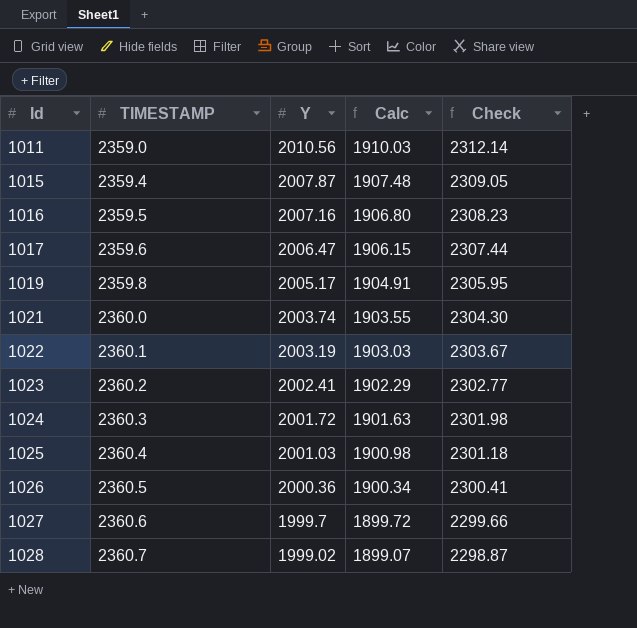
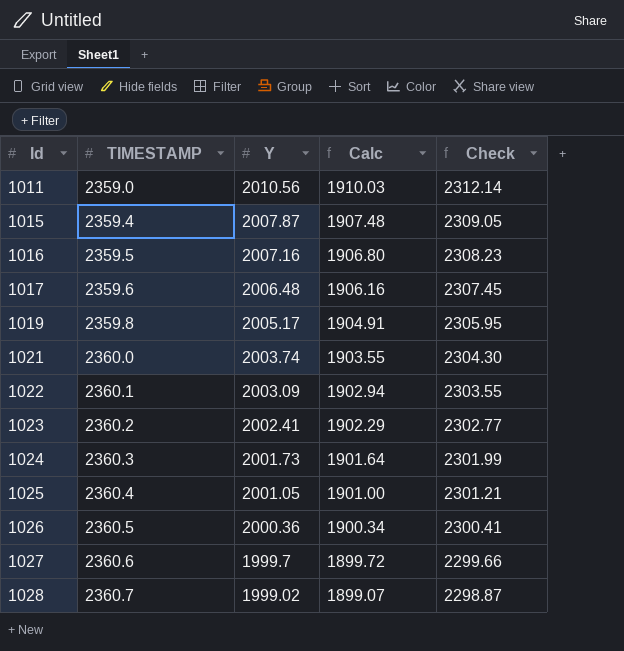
1017 | Y: 2006.47 -> 2006.48
1017 | Calc: 1906.15 -> 1906.16
1017 | Check: 2307.44 -> 2307.45
1022 | Y: 2003.19 -> 2003.09
1022 | Calc: 1903.03 -> 1902.94
1022 | Check: 2303.67 -> 2303.55
1024 | Y: 2001.72 -> 2001.73
1024 | Calc: 1901.63 -> 1901.64
1024 | Check: 2301.98 -> 2301.99
1025 | Y: 2001.03 -> 2001.05
1025 | Calc: 1900.98 -> 1901.00
1025 | Check: 2301.18 -> 2301.21

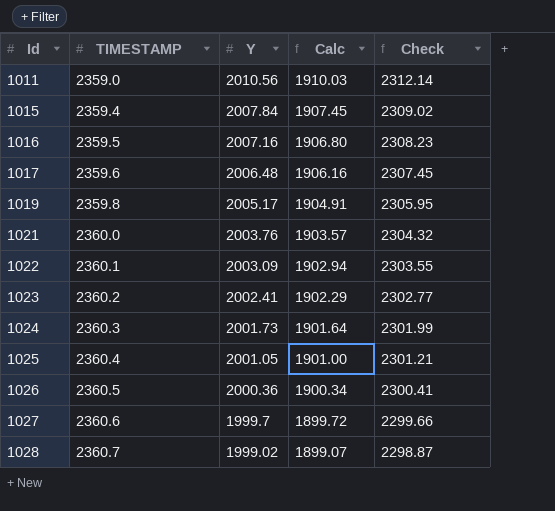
1015 | Y: 2007.87 -> 2007.84
1015 | Calc: 1907.48 -> 1907.45
1015 | Check: 2309.05 -> 2309.02
1021 | Y: 2003.74 -> 2003.76
1021 | Calc: 1903.55 -> 1903.57
1021 | Check: 2304.30 -> 2304.32

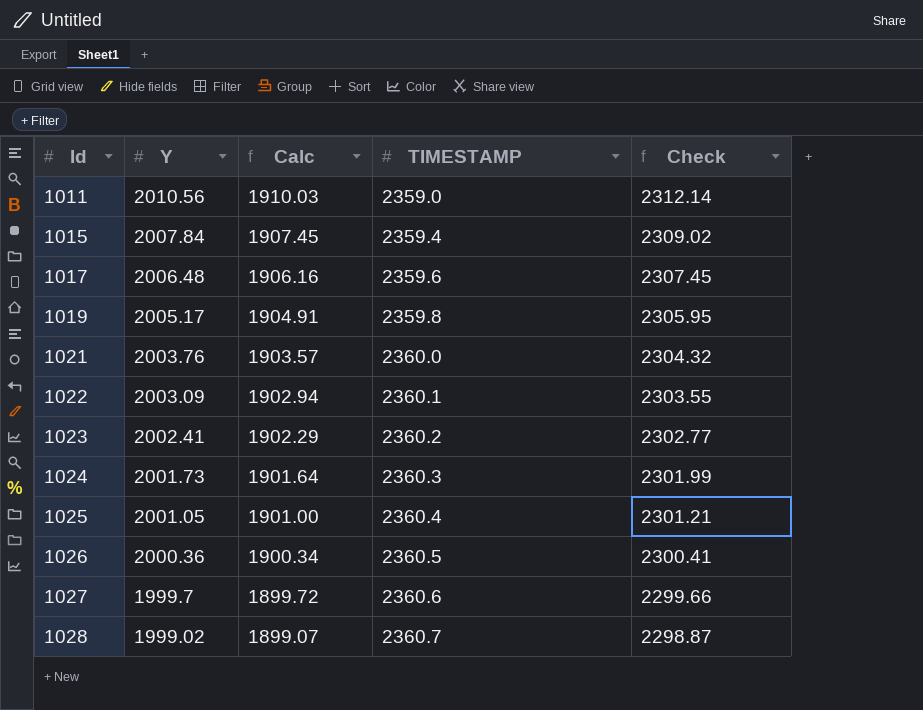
column TIMESTAMP | position: 2 -> 4
row 1016: 2359.5 | 2007.16 | 1906.80 | 2308.23 -> none

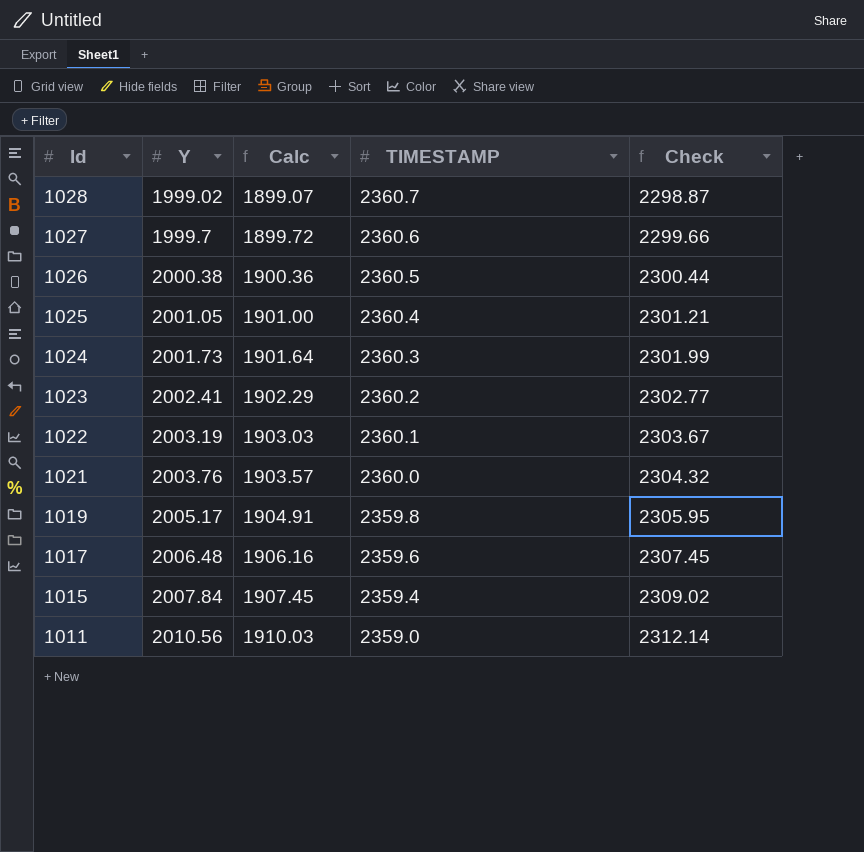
row order: Id ascending -> Id descending
1026 | Y: 2000.36 -> 2000.38
1026 | Calc: 1900.34 -> 1900.36
1026 | Check: 2300.41 -> 2300.44
1022 | Y: 2003.09 -> 2003.19
1022 | Calc: 1902.94 -> 1903.03
1022 | Check: 2303.55 -> 2303.67

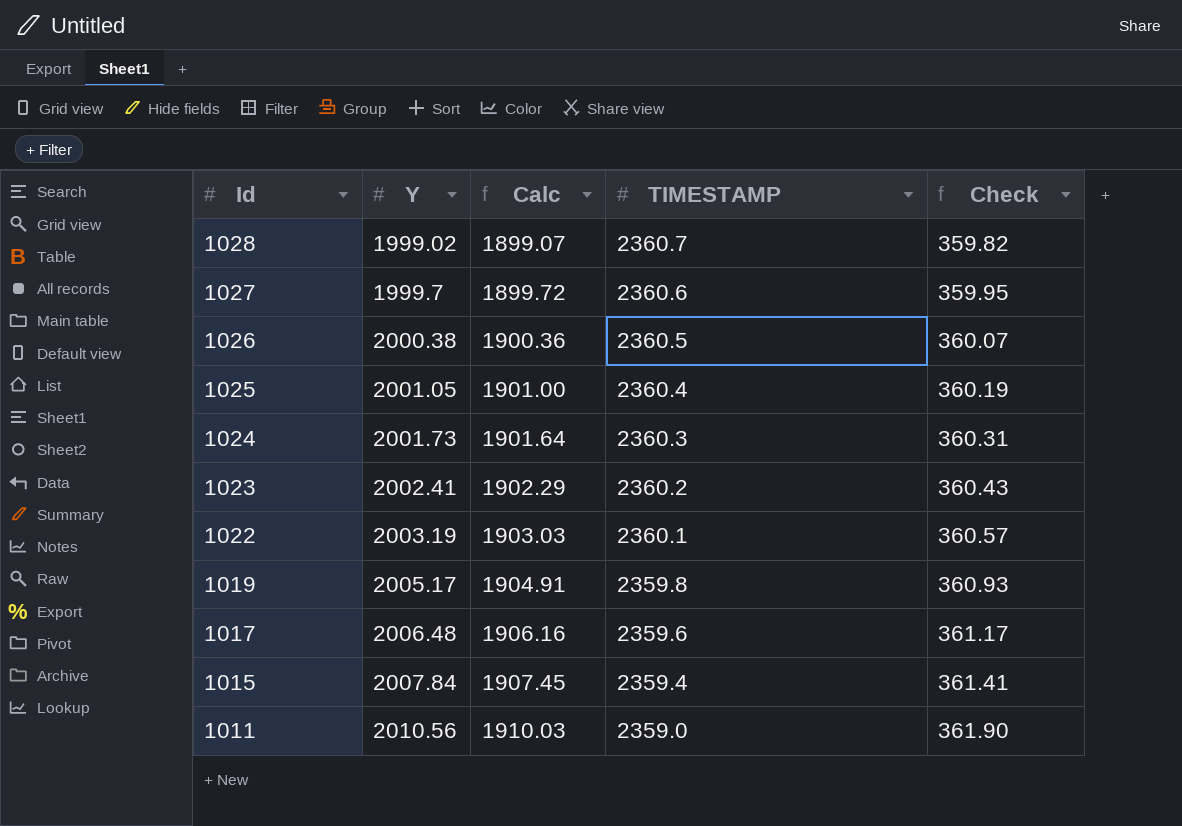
column Check | formula: [Y] * 1.15 -> [Y] * 0.18
row 1021: 2003.76 | 1903.57 | 2360.0 | 2304.32 -> none

